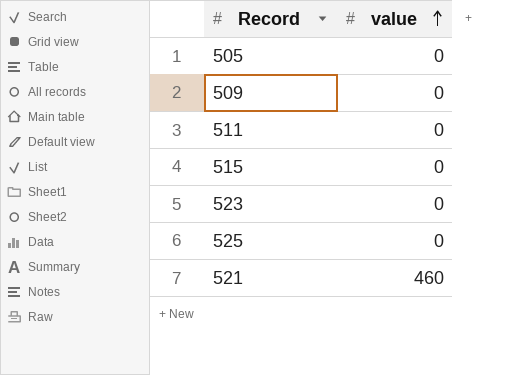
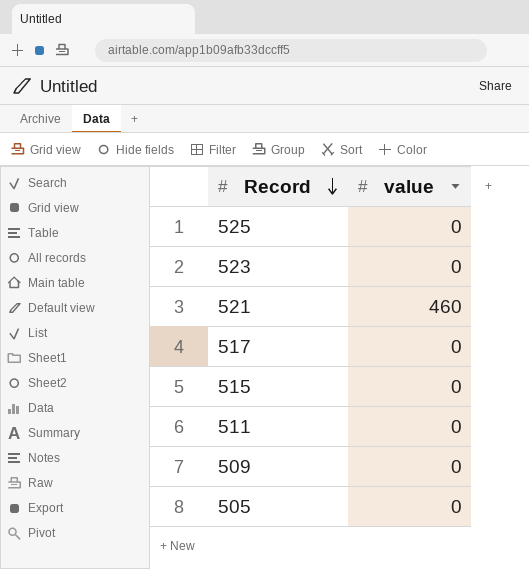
row order: value ascending -> Record descending
row 517: none -> 0

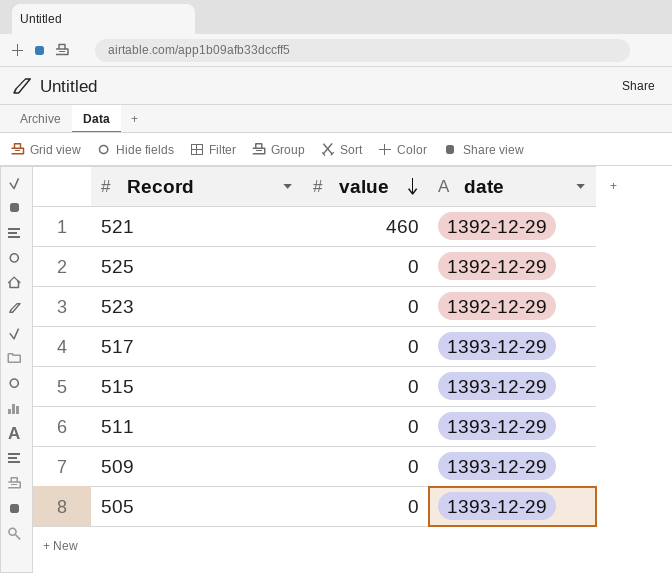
row order: Record descending -> value descending
column date | position: none -> 3

